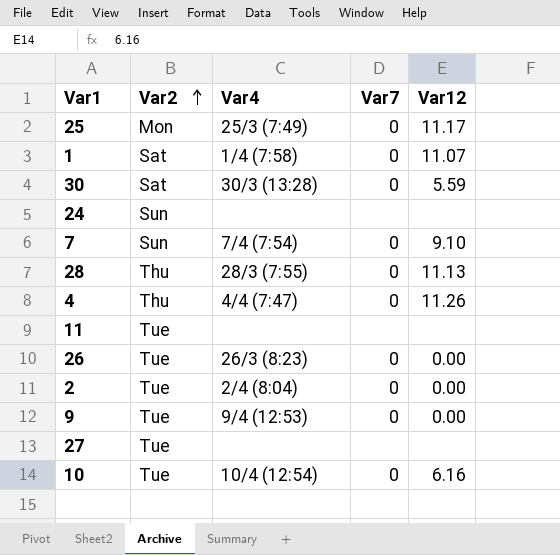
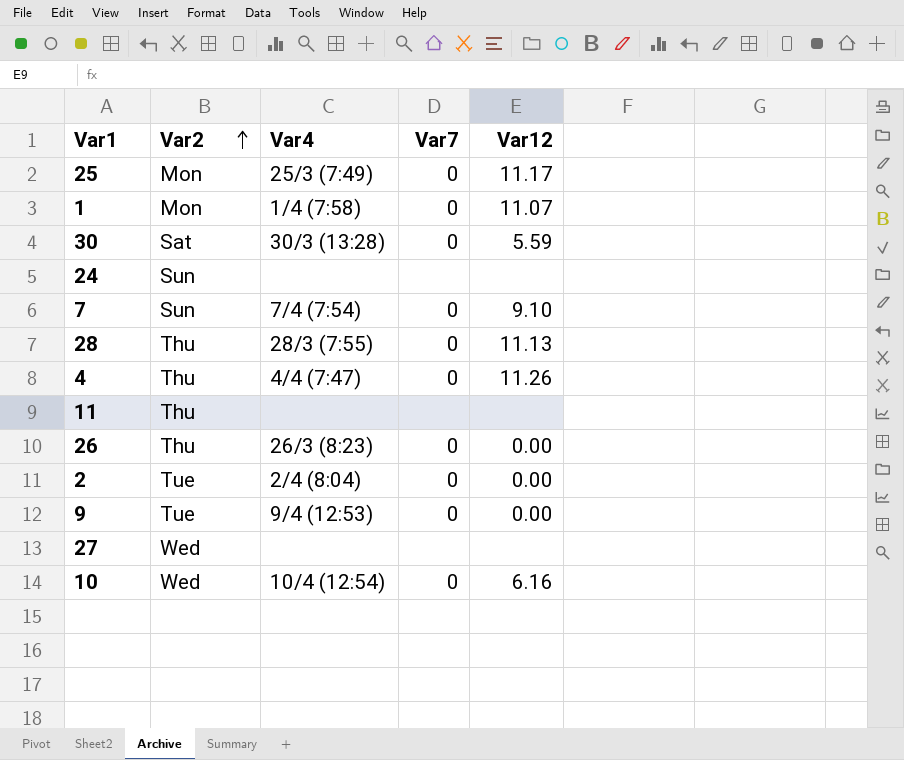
1 | Var2: Sat -> Mon
11 | Var2: Tue -> Thu
26 | Var2: Tue -> Thu
27 | Var2: Tue -> Wed
10 | Var2: Tue -> Wed

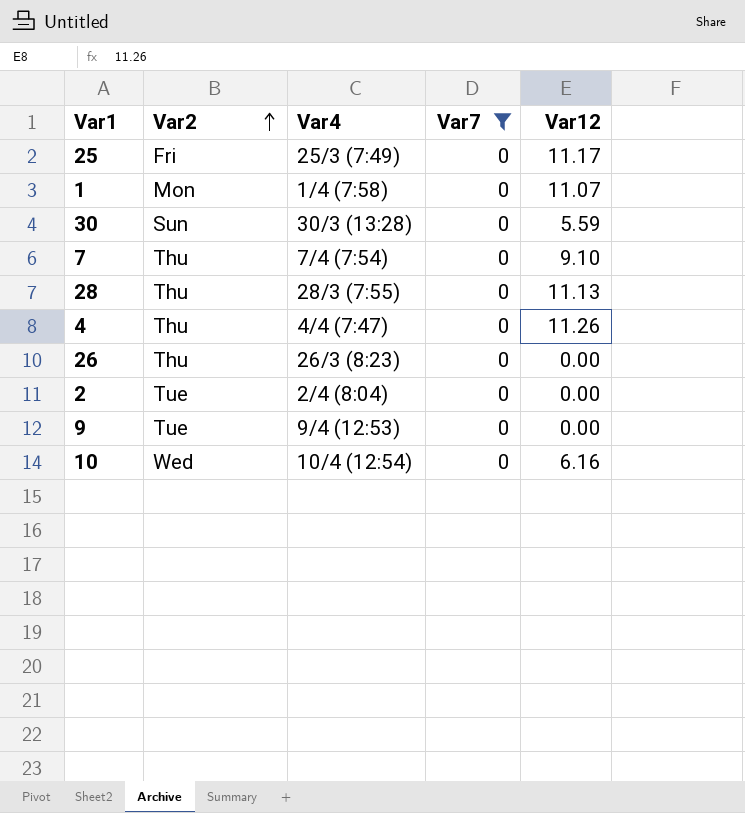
filter: none -> Var7 = 0
25 | Var2: Mon -> Fri
30 | Var2: Sat -> Sun
7 | Var2: Sun -> Thu

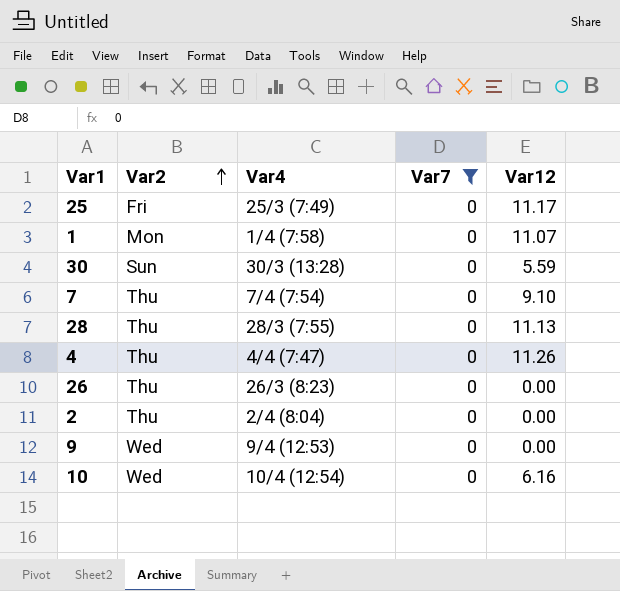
2 | Var2: Tue -> Thu
9 | Var2: Tue -> Wed

